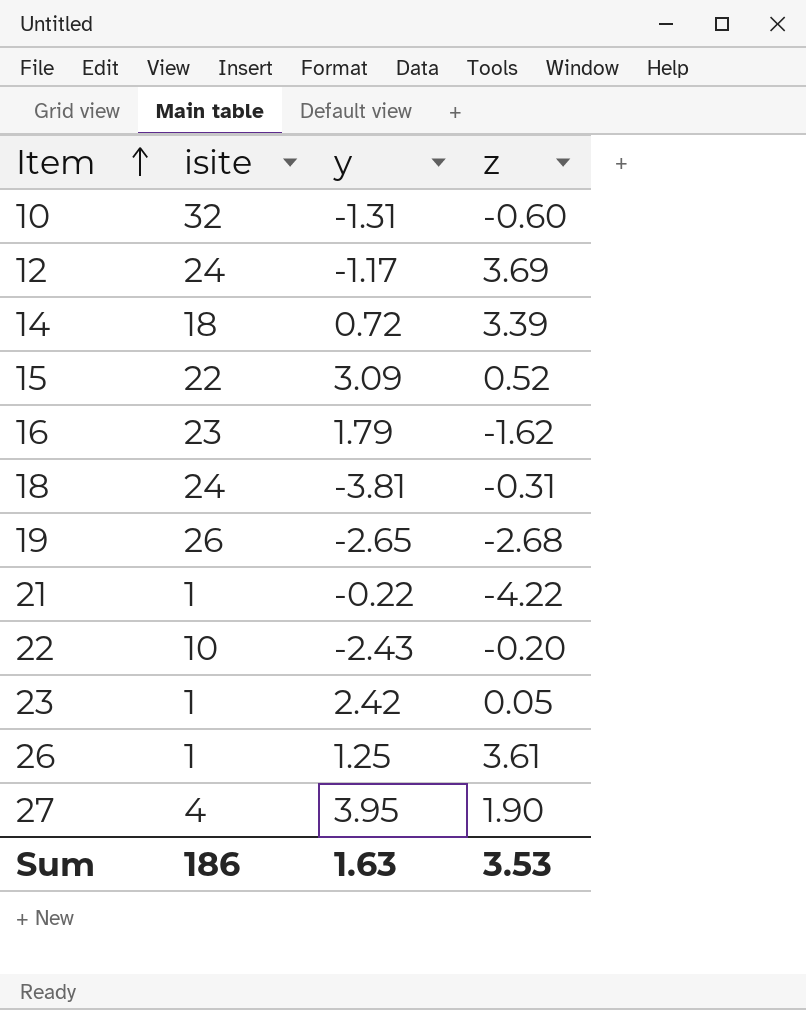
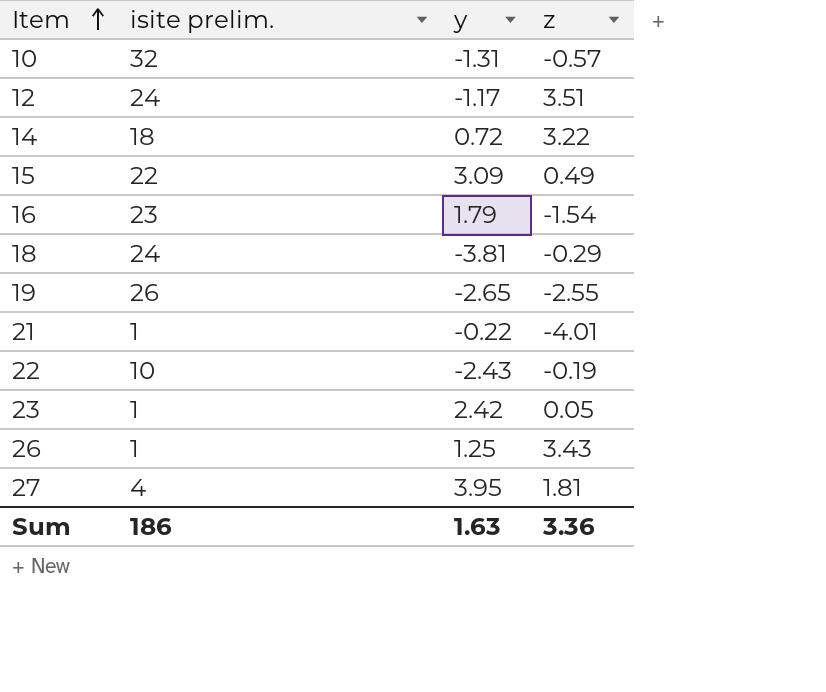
column name: isite -> isite prelim.
10 | z: -0.60 -> -0.57
12 | z: 3.69 -> 3.51
14 | z: 3.39 -> 3.22
15 | z: 0.52 -> 0.49
16 | z: -1.62 -> -1.54
18 | z: -0.31 -> -0.29
19 | z: -2.68 -> -2.55
21 | z: -4.22 -> -4.01
22 | z: -0.20 -> -0.19
26 | z: 3.61 -> 3.43
27 | z: 1.90 -> 1.81
Sum | z: 3.53 -> 3.36

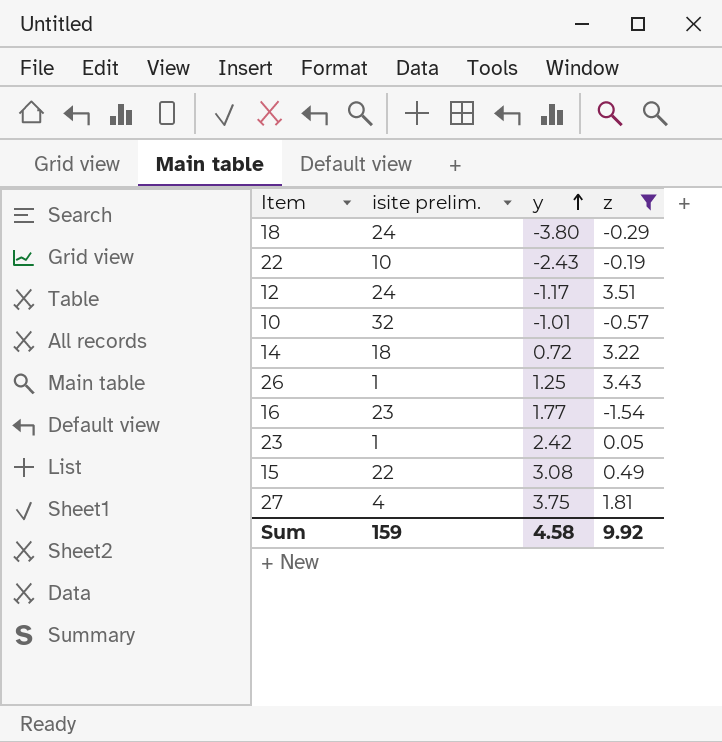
filter: none -> z >= -1.54
row order: Item ascending -> y ascending
18 | y: -3.81 -> -3.80
10 | y: -1.31 -> -1.01
16 | y: 1.79 -> 1.77
15 | y: 3.09 -> 3.08
27 | y: 3.95 -> 3.75
Sum | isite prelim.: 186 -> 159
Sum | y: 1.63 -> 4.58
Sum | z: 3.36 -> 9.92

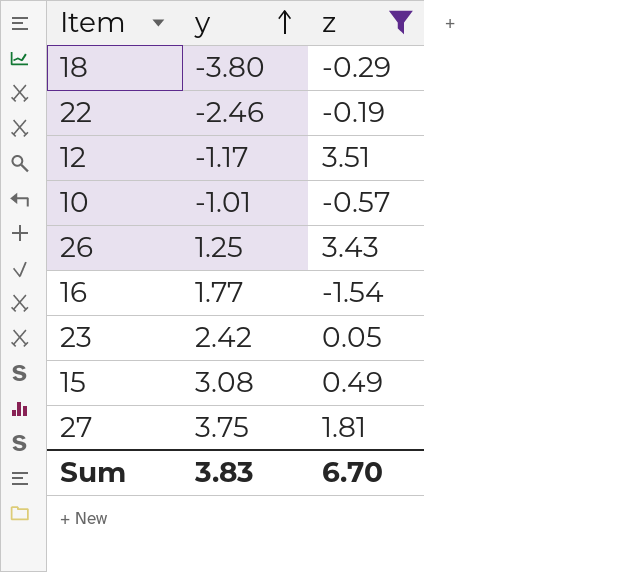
column isite prelim. | position: 2 -> none
row 14: 18 | 0.72 | 3.22 -> none
22 | y: -2.43 -> -2.46
Sum | y: 4.58 -> 3.83
Sum | z: 9.92 -> 6.70

